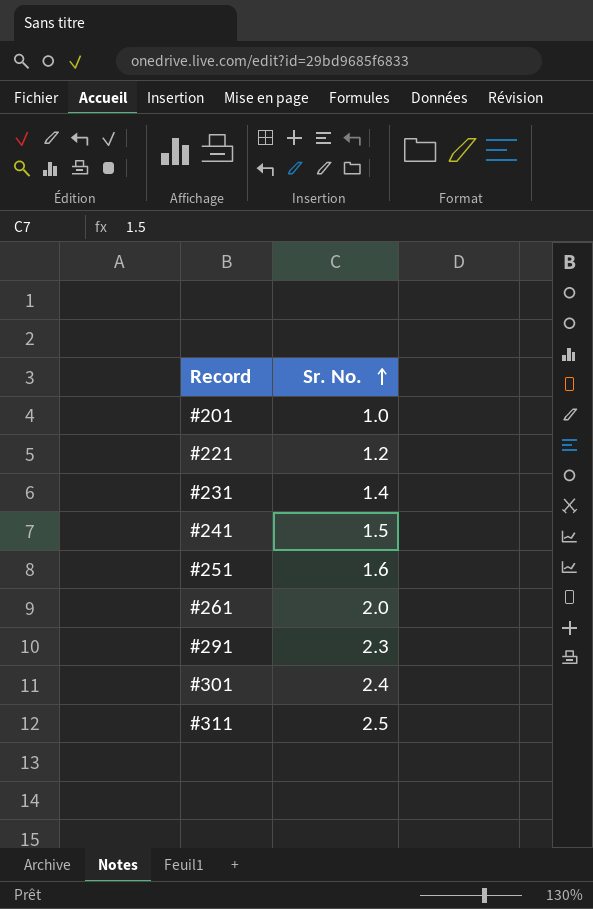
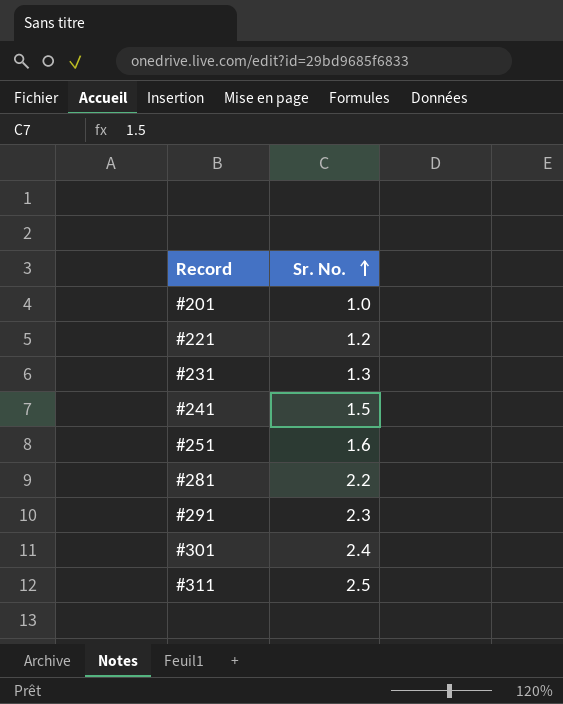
row #261: 2.0 -> none
#231 | Sr. No.: 1.4 -> 1.3
row #281: none -> 2.2

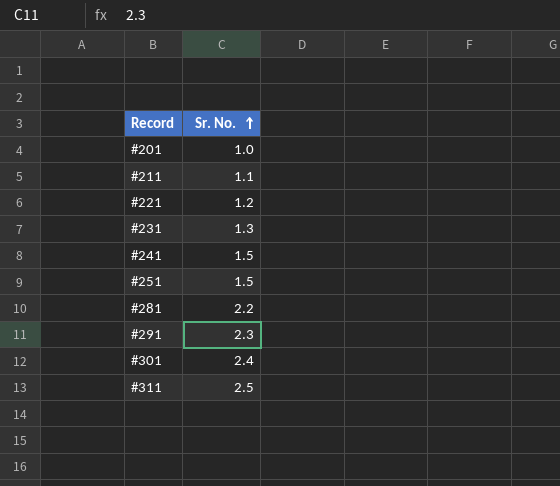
row #211: none -> 1.1
#251 | Sr. No.: 1.6 -> 1.5

